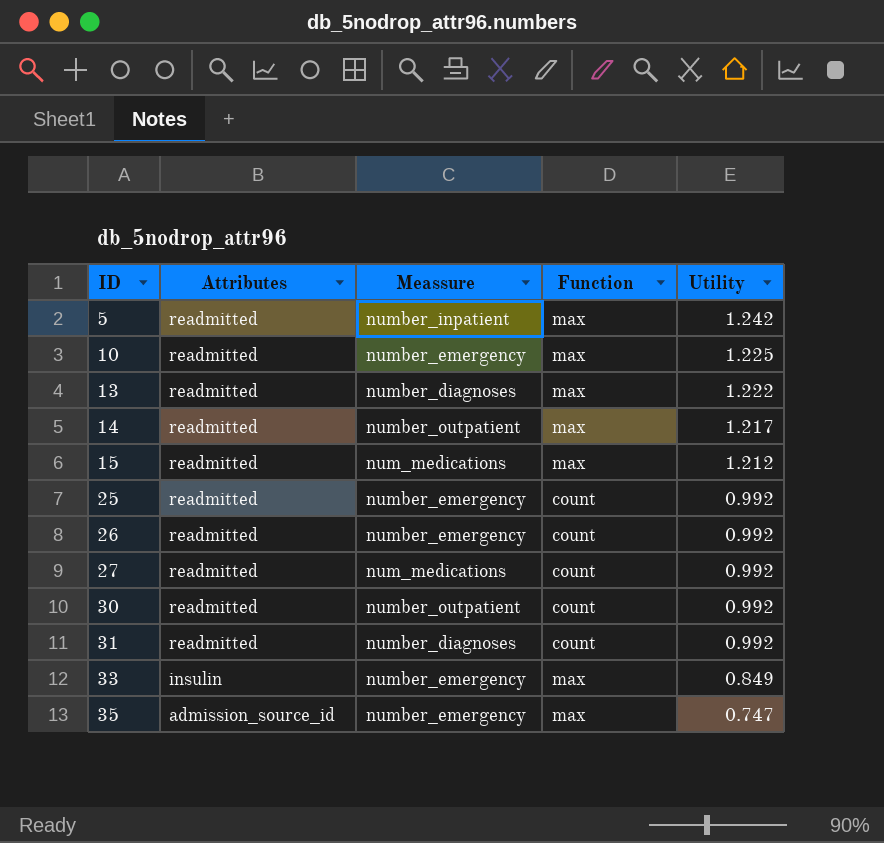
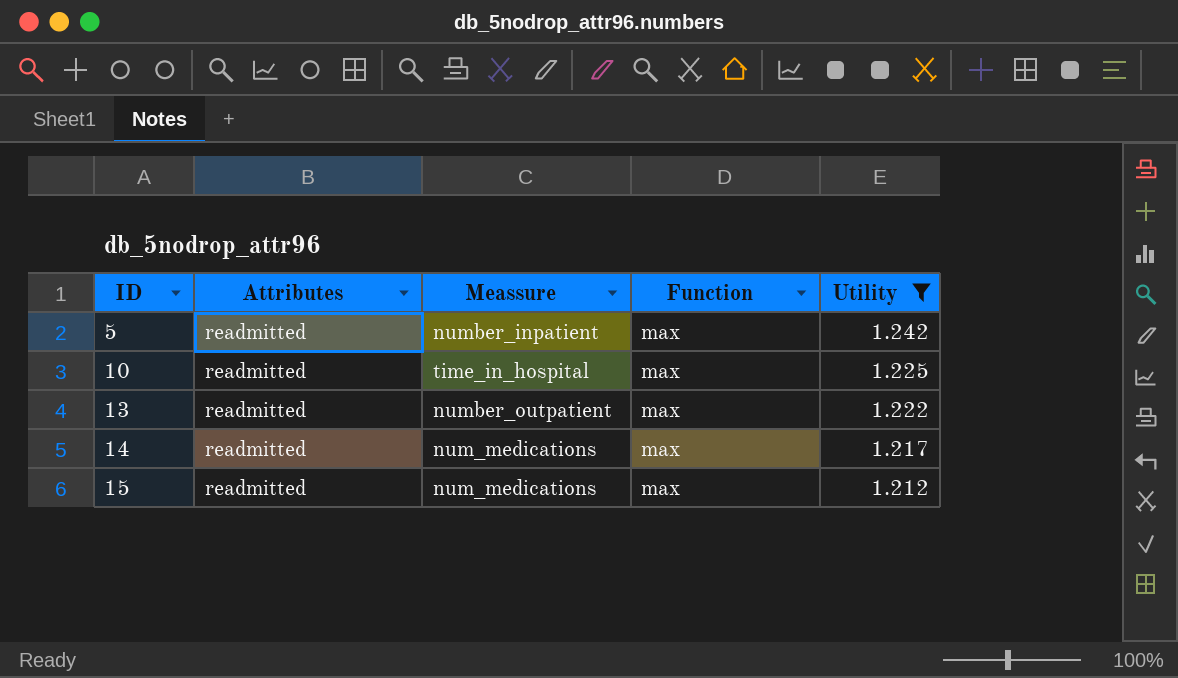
filter: none -> Utility >= 1.212
10 | Meassure: number_emergency -> time_in_hospital
13 | Meassure: number_diagnoses -> number_outpatient
14 | Meassure: number_outpatient -> num_medications

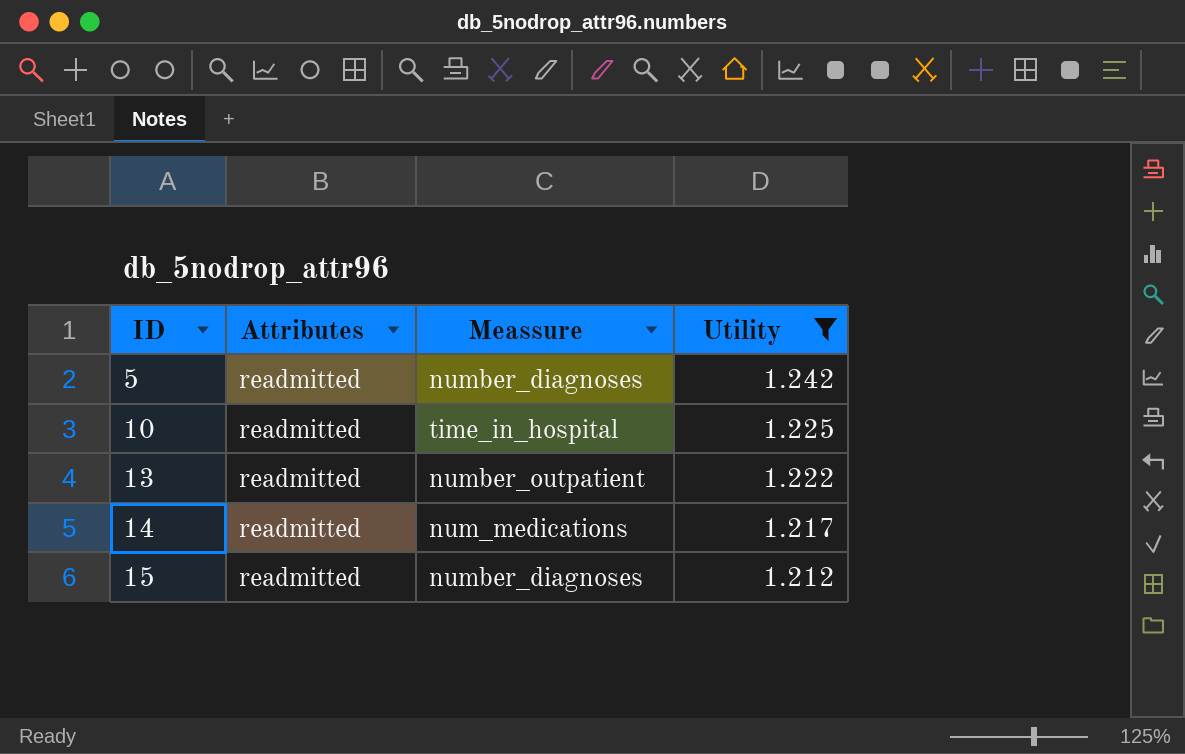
column Function | position: 4 -> none
5 | Meassure: number_inpatient -> number_diagnoses
15 | Meassure: num_medications -> number_diagnoses

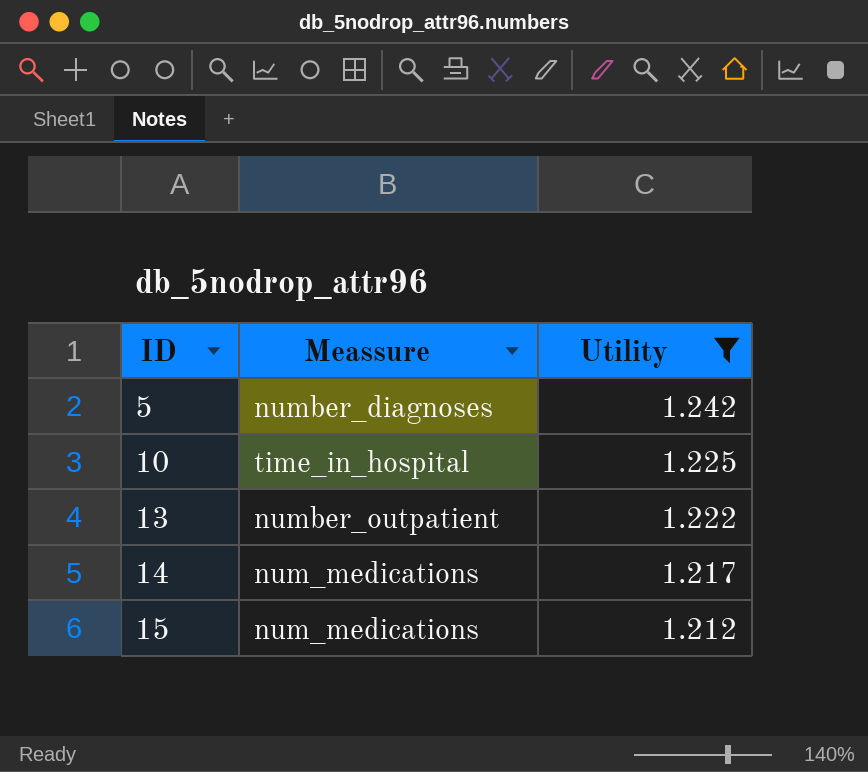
column Attributes | position: 2 -> none
15 | Meassure: number_diagnoses -> num_medications

